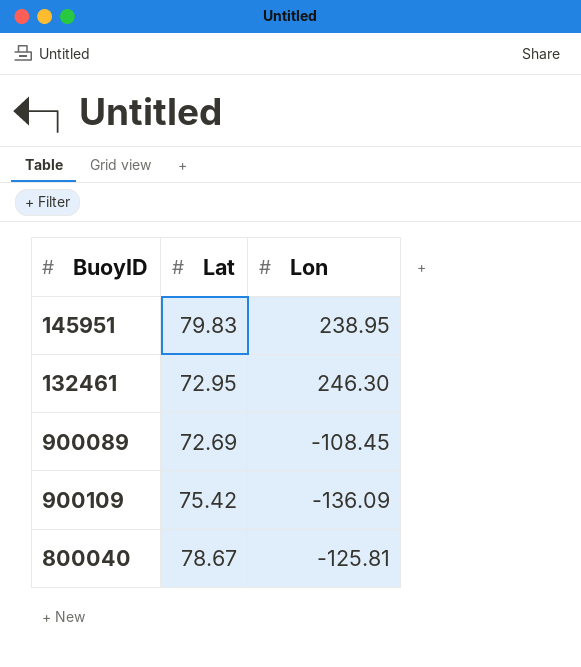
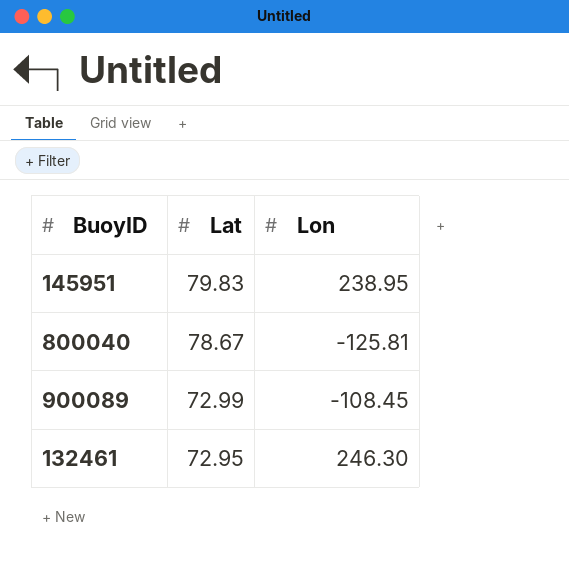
row order: none -> Lat descending
row 900109: 75.42 | -136.09 -> none
900089 | Lat: 72.69 -> 72.99

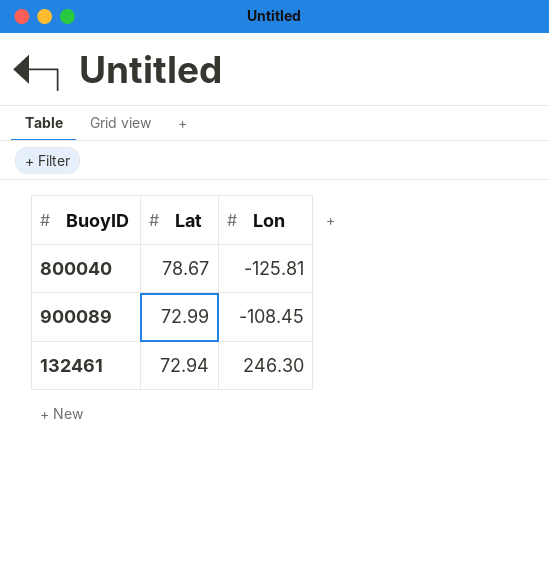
row 145951: 79.83 | 238.95 -> none
132461 | Lat: 72.95 -> 72.94

